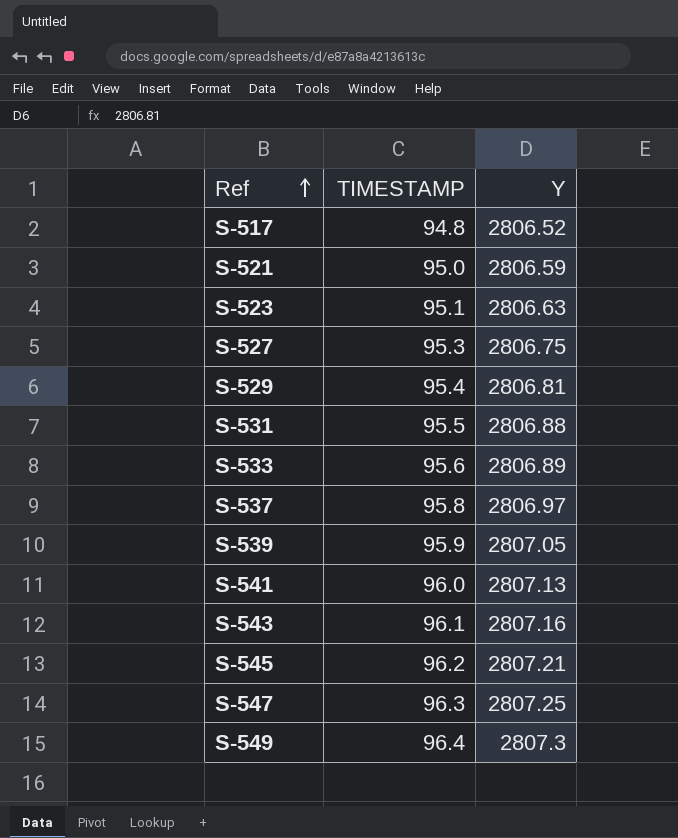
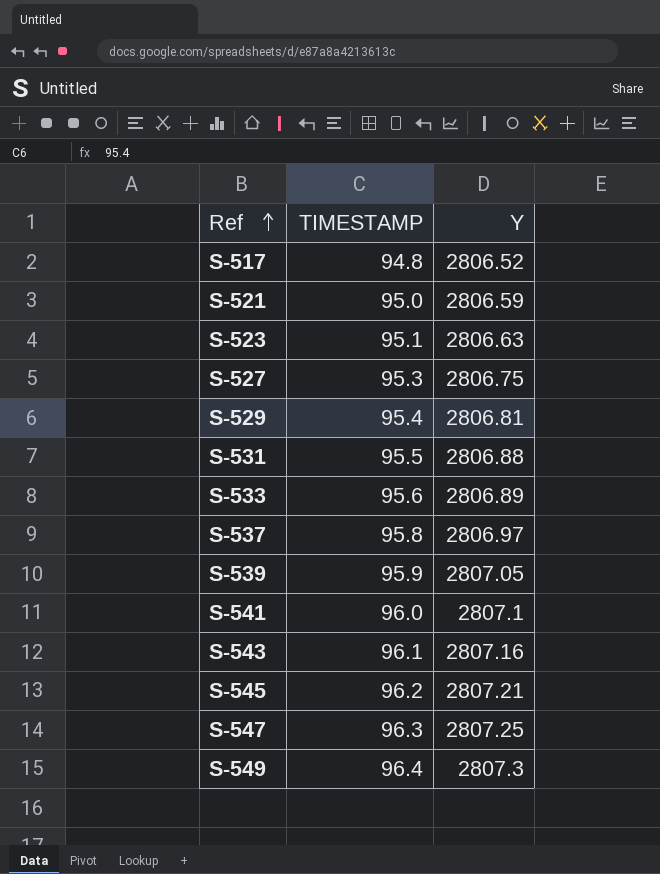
S-541 | Y: 2807.13 -> 2807.1

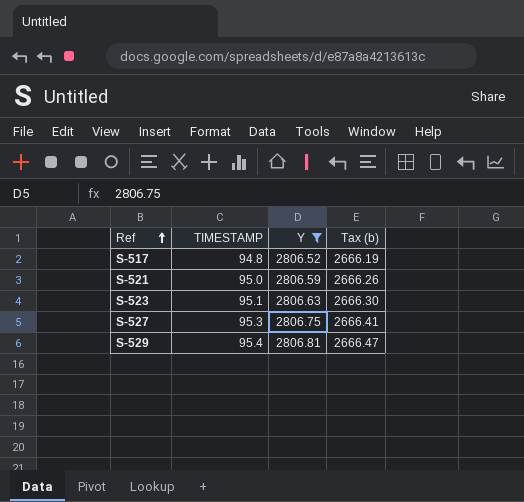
filter: none -> Y <= 2806.81
column Tax (b) | formula: none -> [Y] * 0.95

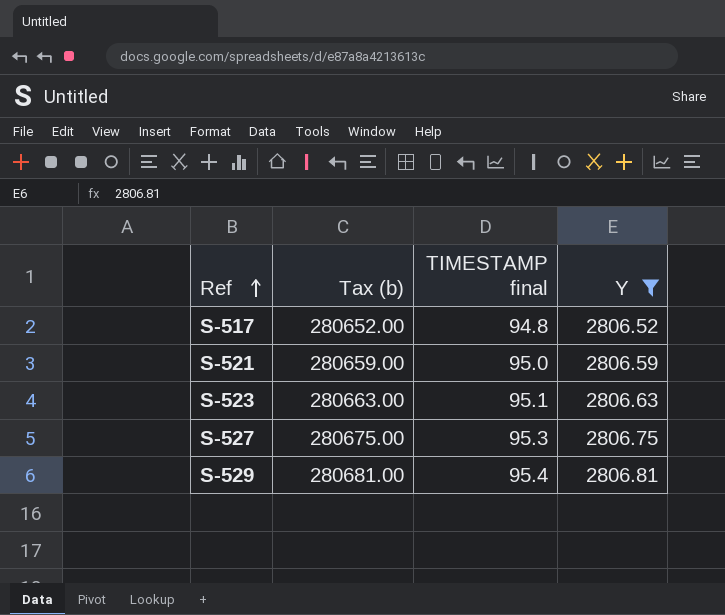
column Tax (b) | formula: [Y] * 0.95 -> [Y] * 100
column Tax (b) | position: 4 -> 2
column name: TIMESTAMP -> TIMESTAMP final

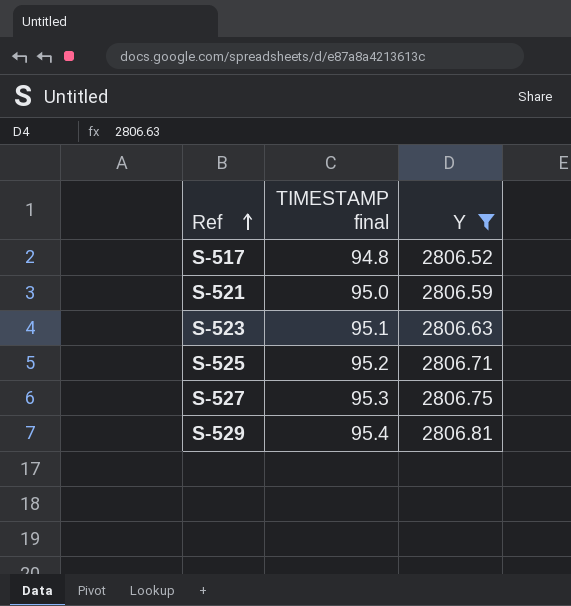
column Tax (b) | formula: [Y] * 100 -> none
row S-525: none -> 95.2 | 2806.71

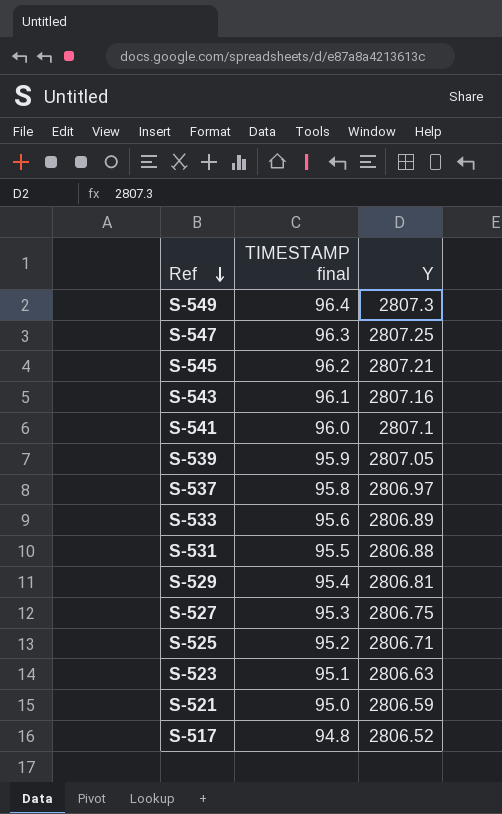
filter: Y <= 2806.81 -> none
row order: Ref ascending -> Ref descending

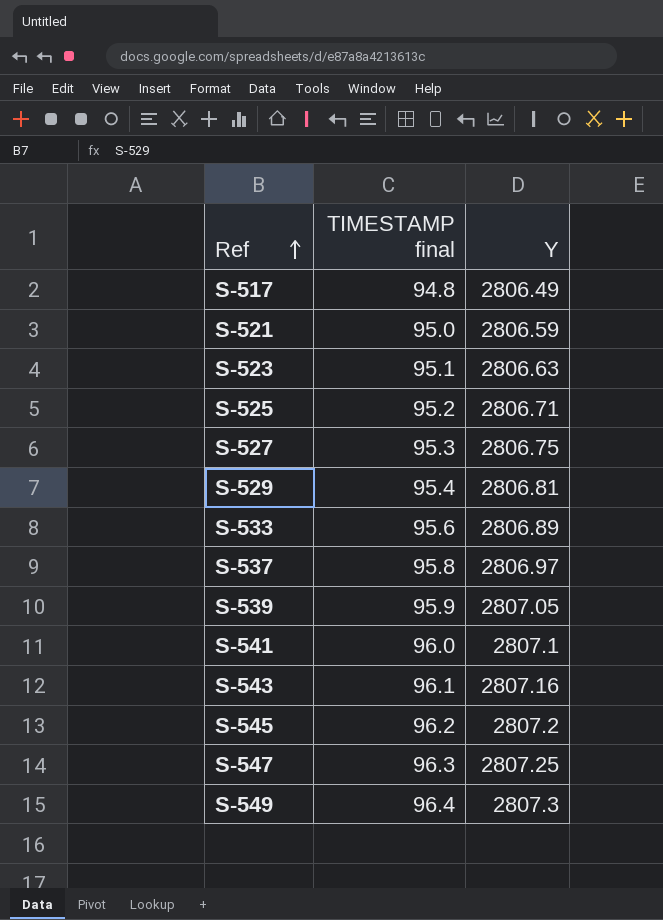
row order: Ref descending -> Ref ascending
row S-531: 95.5 | 2806.88 -> none
S-517 | Y: 2806.52 -> 2806.49
S-545 | Y: 2807.21 -> 2807.2

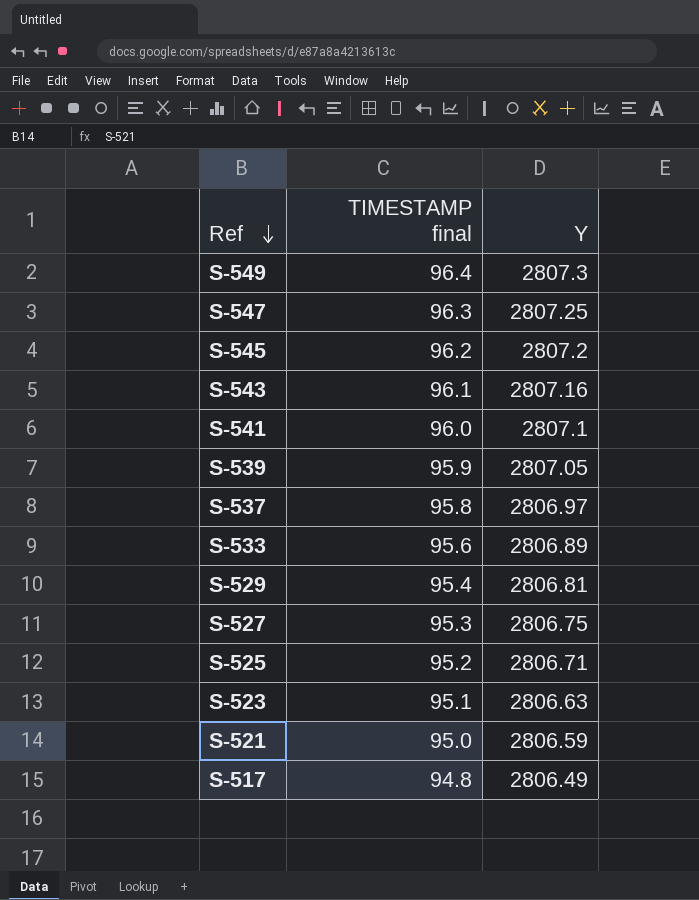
row order: Ref ascending -> Ref descending

